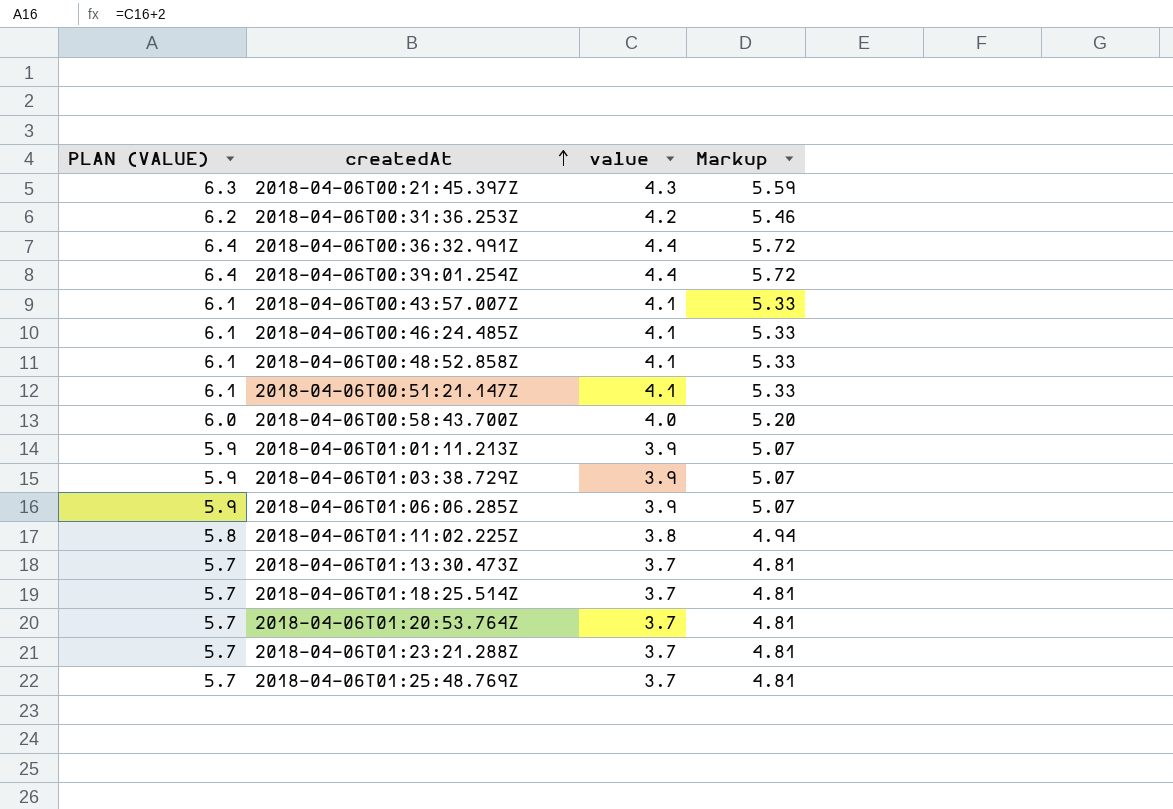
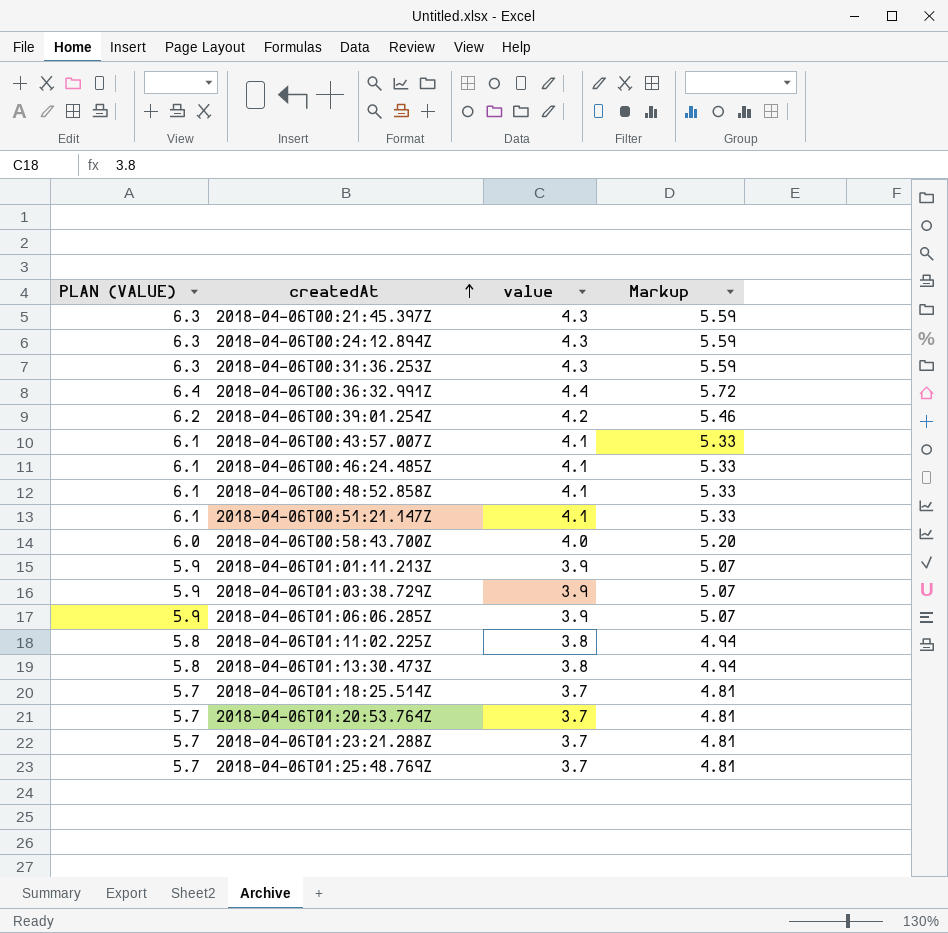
row 2018-04-06T00:24:12.894Z: none -> 6.3 | 4.3 | 5.59
2018-04-06T00:31:36.253Z | PLAN (VALUE): 6.2 -> 6.3
2018-04-06T00:31:36.253Z | value: 4.2 -> 4.3
2018-04-06T00:31:36.253Z | Markup: 5.46 -> 5.59
2018-04-06T00:39:01.254Z | PLAN (VALUE): 6.4 -> 6.2
2018-04-06T00:39:01.254Z | value: 4.4 -> 4.2
2018-04-06T00:39:01.254Z | Markup: 5.72 -> 5.46
2018-04-06T01:13:30.473Z | PLAN (VALUE): 5.7 -> 5.8
2018-04-06T01:13:30.473Z | value: 3.7 -> 3.8
2018-04-06T01:13:30.473Z | Markup: 4.81 -> 4.94

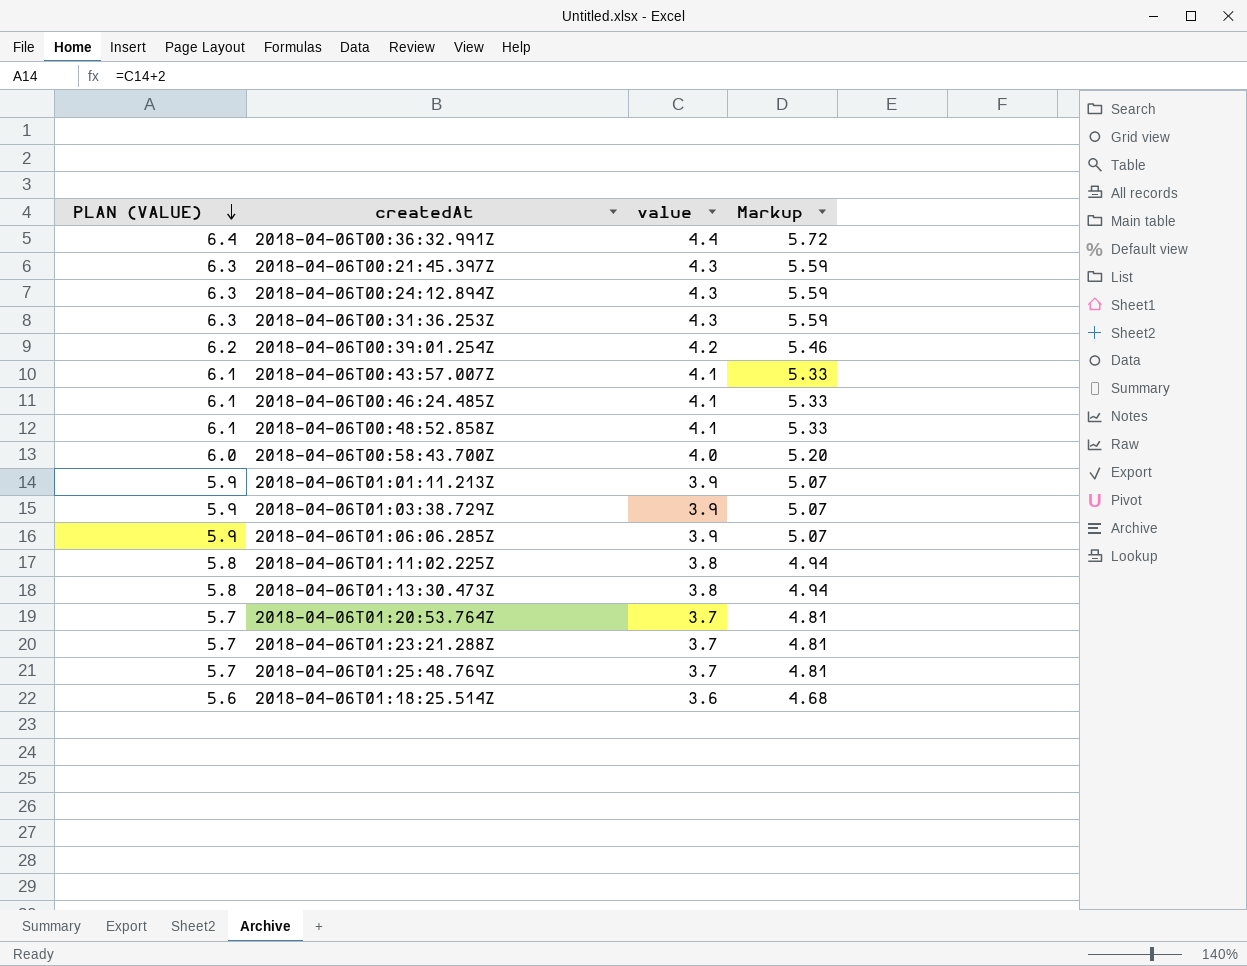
row order: createdAt ascending -> PLAN (VALUE) descending
row 2018-04-06T00:51:21.147Z: 6.1 | 4.1 | 5.33 -> none
2018-04-06T01:18:25.514Z | PLAN (VALUE): 5.7 -> 5.6
2018-04-06T01:18:25.514Z | value: 3.7 -> 3.6
2018-04-06T01:18:25.514Z | Markup: 4.81 -> 4.68

